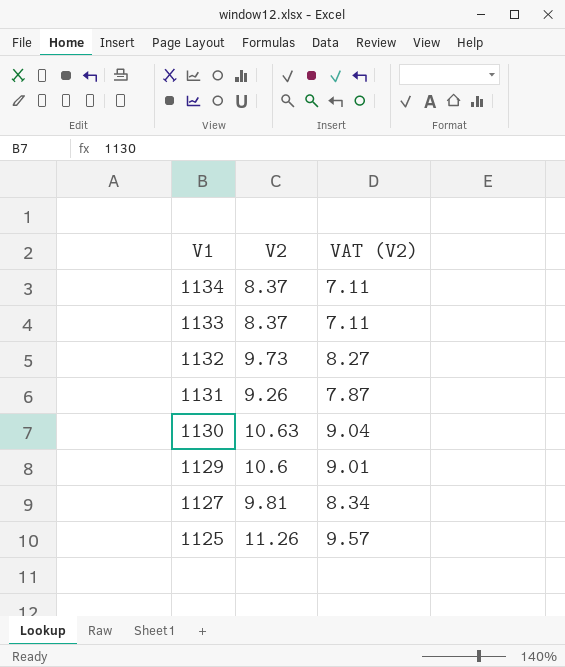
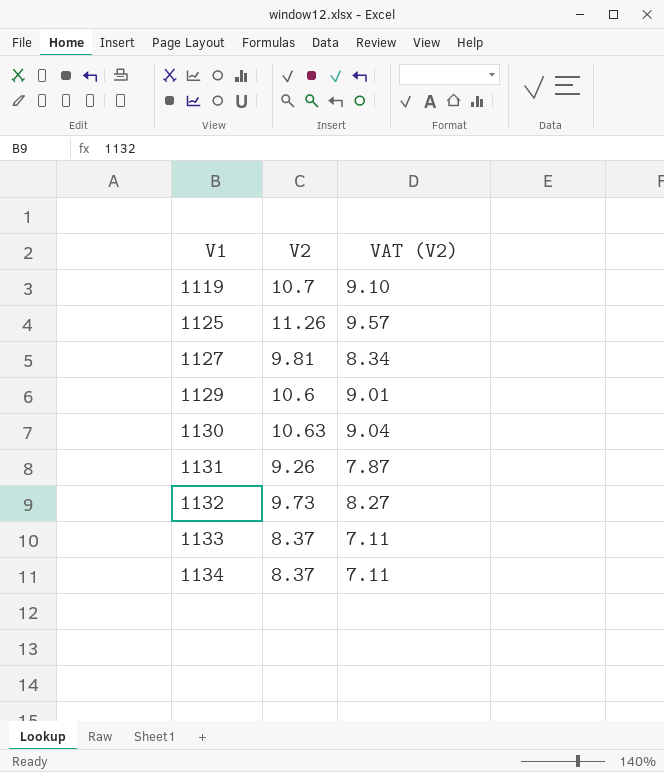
row order: V1 descending -> V1 ascending
row 1119: none -> 10.7 | 9.10

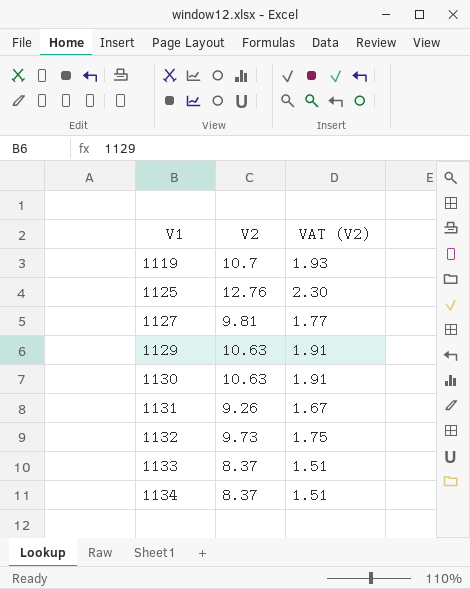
column VAT (V2) | formula: [V2] * 0.85 -> [V2] * 0.18
1125 | V2: 11.26 -> 12.76
1129 | V2: 10.6 -> 10.63

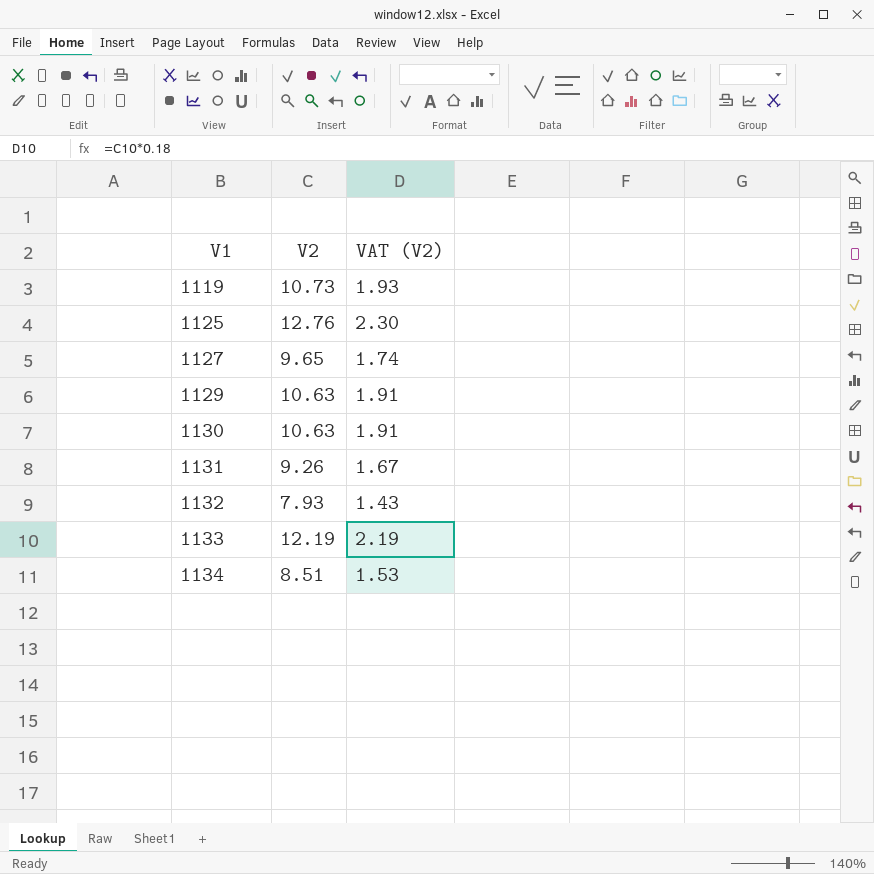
1119 | V2: 10.7 -> 10.73
1127 | V2: 9.81 -> 9.65
1127 | VAT (V2): 1.77 -> 1.74
1132 | V2: 9.73 -> 7.93
1132 | VAT (V2): 1.75 -> 1.43
1133 | V2: 8.37 -> 12.19
1133 | VAT (V2): 1.51 -> 2.19
1134 | V2: 8.37 -> 8.51
1134 | VAT (V2): 1.51 -> 1.53

